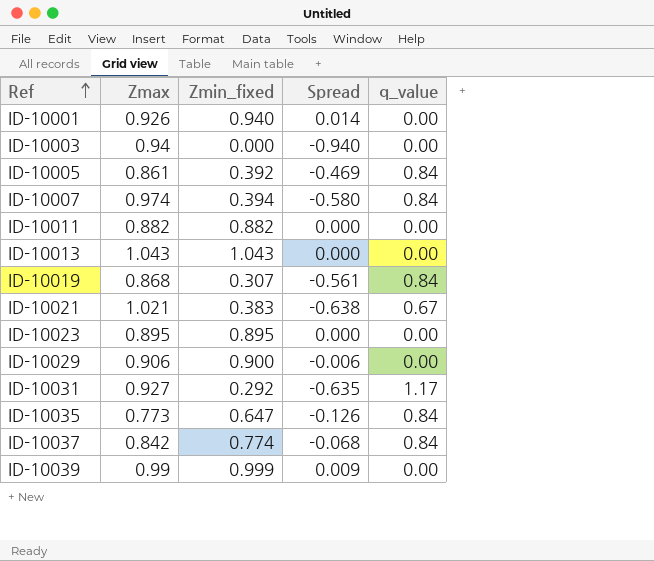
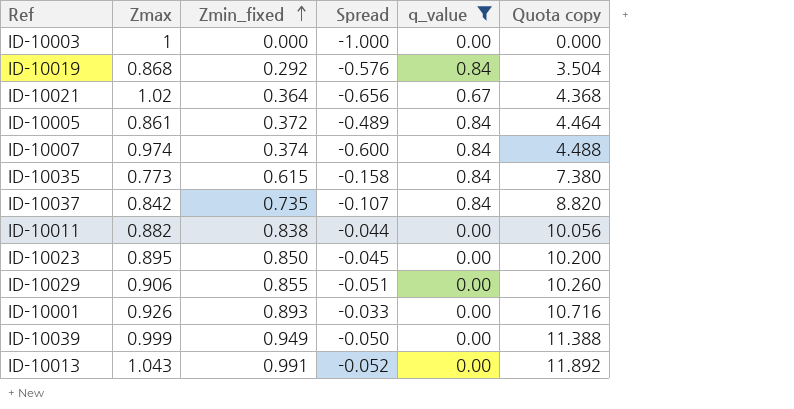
filter: none -> q_value != 1.17
row order: Ref ascending -> Zmin_fixed ascending
column Quota copy | formula: none -> [Zmin_fixed] * 12
ID-10003 | Zmax: 0.94 -> 1
ID-10003 | Spread: -0.940 -> -1.000
ID-10019 | Zmin_fixed: 0.307 -> 0.292
ID-10019 | Spread: -0.561 -> -0.576
ID-10021 | Zmax: 1.021 -> 1.02
ID-10021 | Zmin_fixed: 0.383 -> 0.364
ID-10021 | Spread: -0.638 -> -0.656
ID-10005 | Zmin_fixed: 0.392 -> 0.372
ID-10005 | Spread: -0.469 -> -0.489
ID-10007 | Zmin_fixed: 0.394 -> 0.374
ID-10007 | Spread: -0.580 -> -0.600
ID-10035 | Zmin_fixed: 0.647 -> 0.615
ID-10035 | Spread: -0.126 -> -0.158
ID-10037 | Zmin_fixed: 0.774 -> 0.735
ID-10037 | Spread: -0.068 -> -0.107
ID-10011 | Zmin_fixed: 0.882 -> 0.838
ID-10011 | Spread: 0.000 -> -0.044
ID-10023 | Zmin_fixed: 0.895 -> 0.850
ID-10023 | Spread: 0.000 -> -0.045
ID-10029 | Zmin_fixed: 0.900 -> 0.855
ID-10029 | Spread: -0.006 -> -0.051
ID-10001 | Zmin_fixed: 0.940 -> 0.893
ID-10001 | Spread: 0.014 -> -0.033
ID-10039 | Zmax: 0.99 -> 0.999
ID-10039 | Zmin_fixed: 0.999 -> 0.949
ID-10039 | Spread: 0.009 -> -0.050
ID-10013 | Zmin_fixed: 1.043 -> 0.991
ID-10013 | Spread: 0.000 -> -0.052

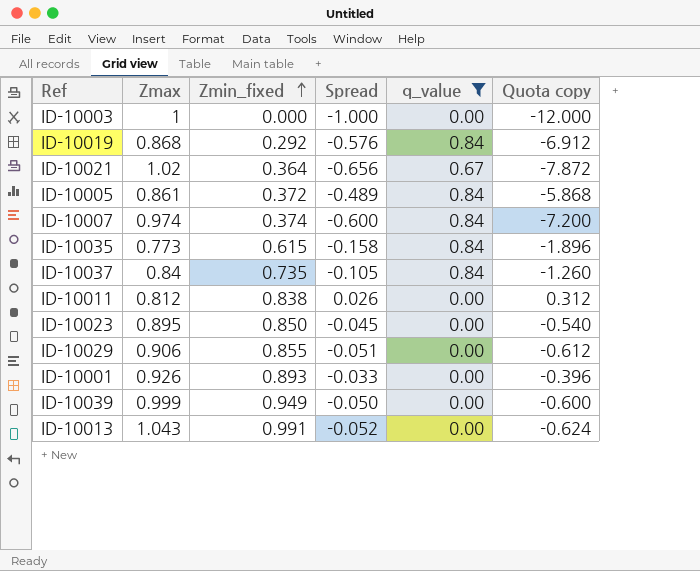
column Quota copy | formula: [Zmin_fixed] * 12 -> [Spread] * 12
ID-10037 | Zmax: 0.842 -> 0.84
ID-10037 | Spread: -0.107 -> -0.105
ID-10011 | Zmax: 0.882 -> 0.812
ID-10011 | Spread: -0.044 -> 0.026

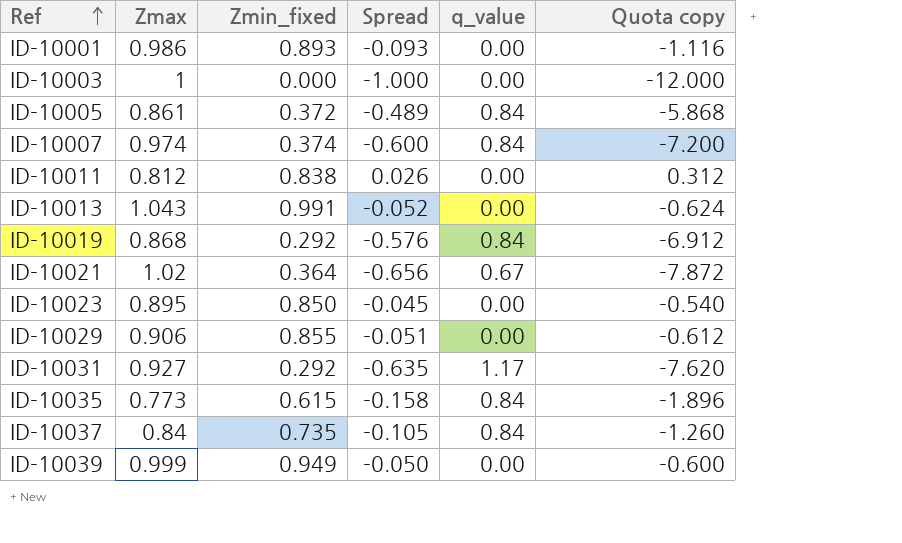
filter: q_value != 1.17 -> none
row order: Zmin_fixed ascending -> Ref ascending
ID-10001 | Zmax: 0.926 -> 0.986
ID-10001 | Spread: -0.033 -> -0.093
ID-10001 | Quota copy: -0.396 -> -1.116

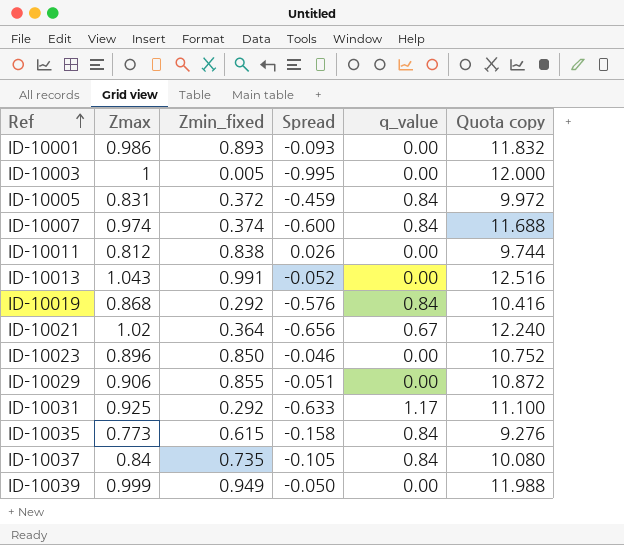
column Quota copy | formula: [Spread] * 12 -> [Zmax] * 12
ID-10003 | Zmin_fixed: 0.000 -> 0.005
ID-10003 | Spread: -1.000 -> -0.995
ID-10005 | Zmax: 0.861 -> 0.831
ID-10005 | Spread: -0.489 -> -0.459
ID-10023 | Zmax: 0.895 -> 0.896
ID-10023 | Spread: -0.045 -> -0.046
ID-10031 | Zmax: 0.927 -> 0.925
ID-10031 | Spread: -0.635 -> -0.633

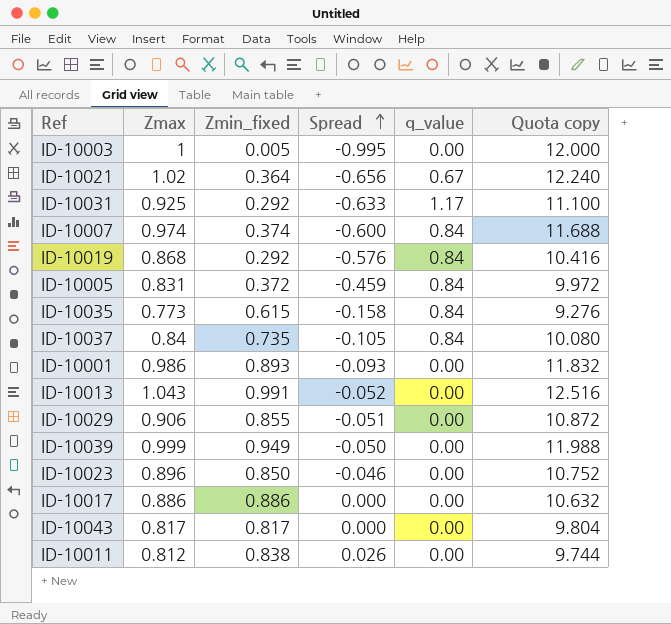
row order: Ref ascending -> Spread ascending
row ID-10017: none -> 0.886 | 0.886 | 0.000 | 0.00 | 10.632
row ID-10043: none -> 0.817 | 0.817 | 0.000 | 0.00 | 9.804

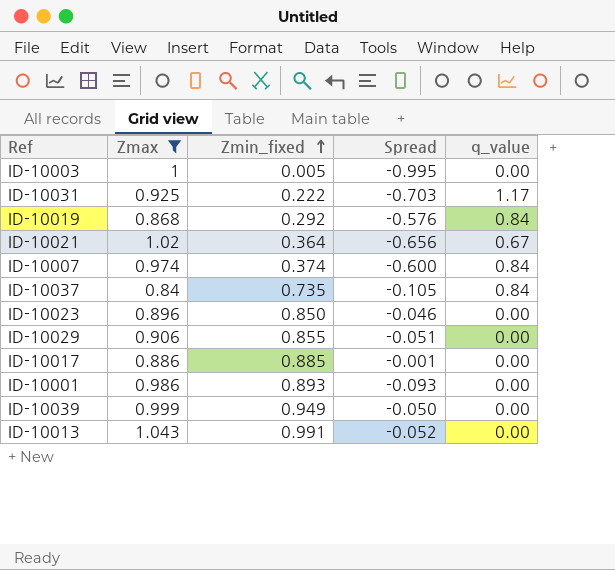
filter: none -> Zmax >= 0.84
row order: Spread ascending -> Zmin_fixed ascending
column Quota copy | formula: [Zmax] * 12 -> none
ID-10031 | Zmin_fixed: 0.292 -> 0.222
ID-10031 | Spread: -0.633 -> -0.703
ID-10017 | Zmin_fixed: 0.886 -> 0.885
ID-10017 | Spread: 0.000 -> -0.001

